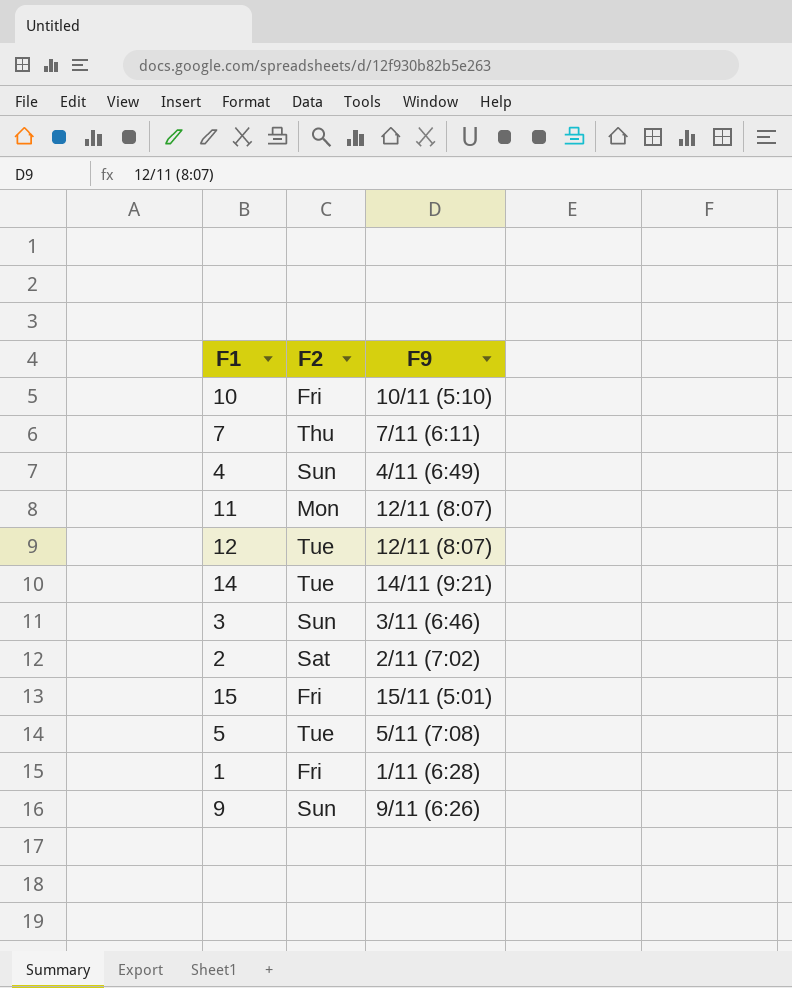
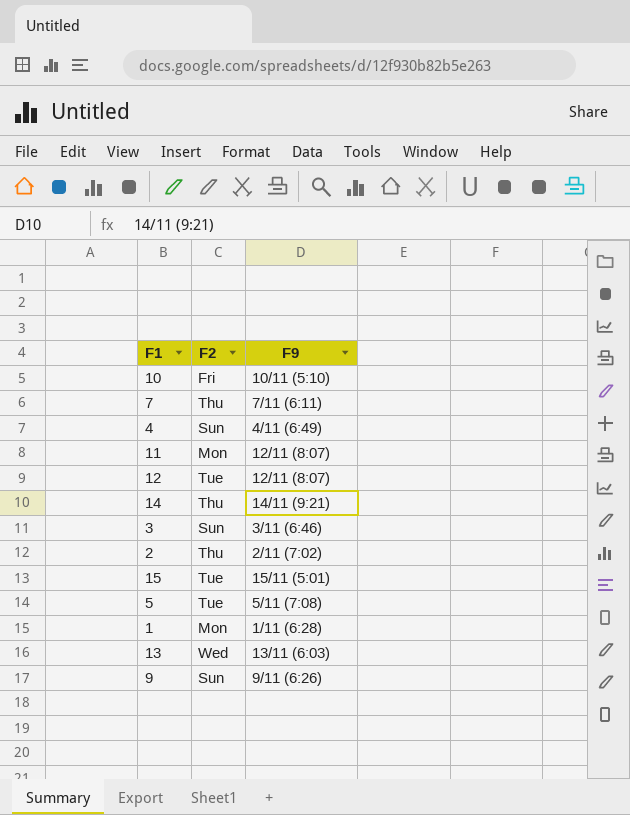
14 | F2: Tue -> Thu
2 | F2: Sat -> Thu
15 | F2: Fri -> Tue
1 | F2: Fri -> Mon
row 13: none -> Wed | 13/11 (6:03)

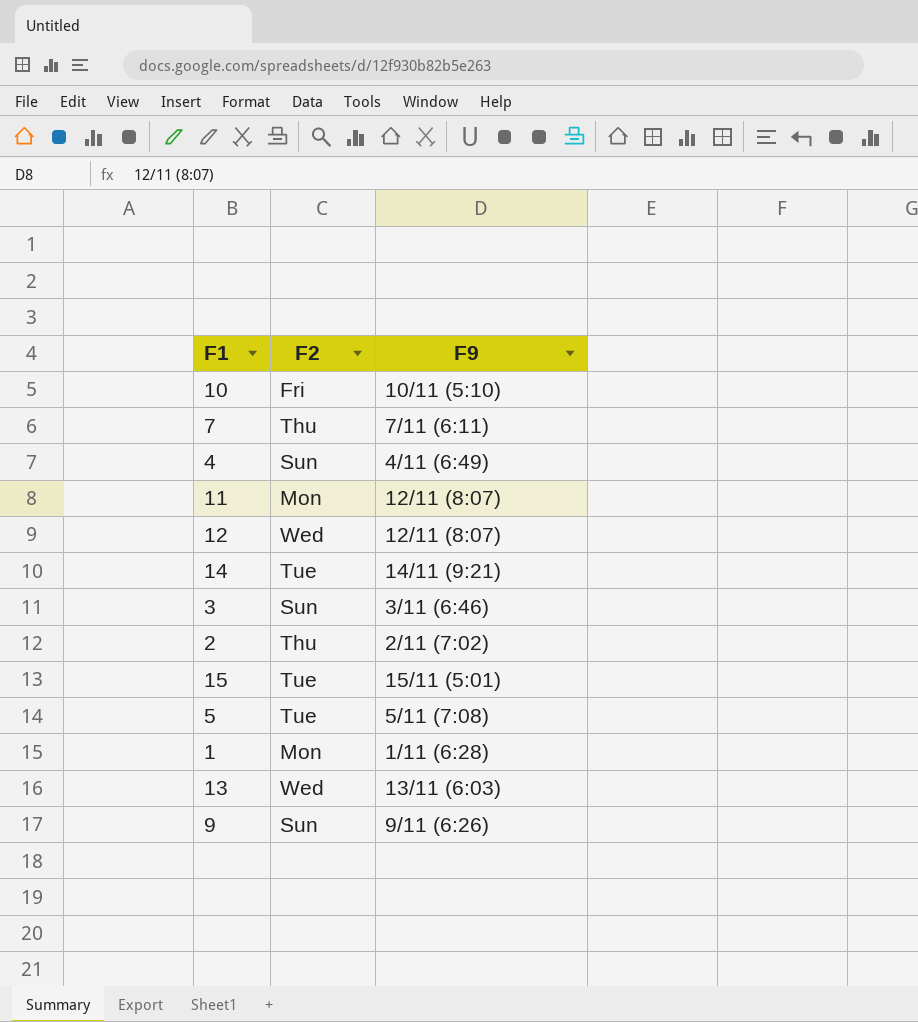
12 | F2: Tue -> Wed
14 | F2: Thu -> Tue

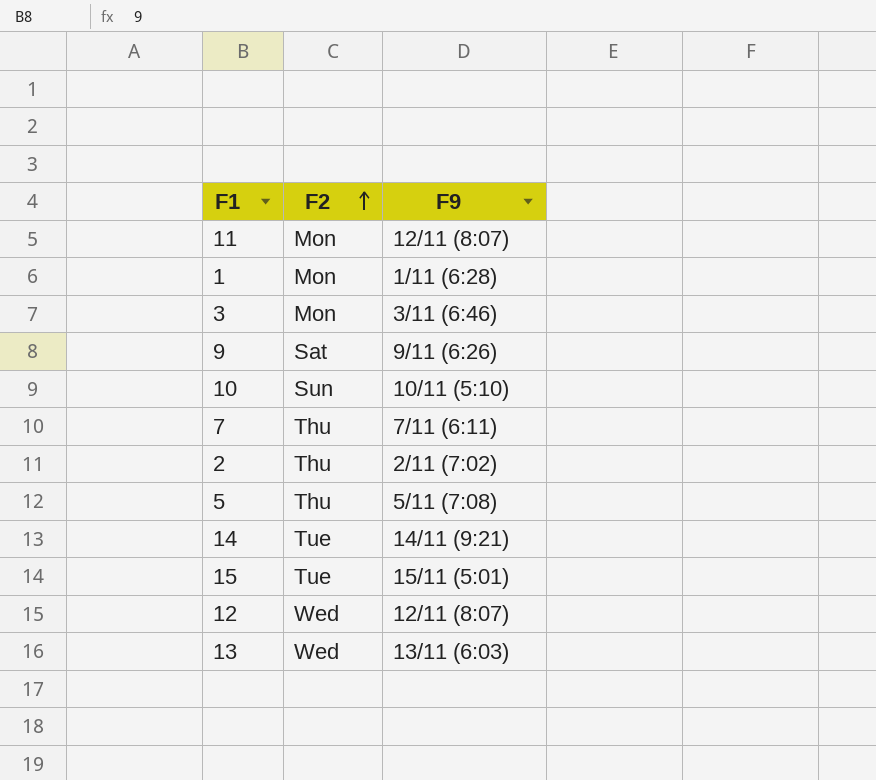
row order: none -> F2 ascending
row 4: Sun | 4/11 (6:49) -> none
3 | F2: Sun -> Mon
9 | F2: Sun -> Sat
10 | F2: Fri -> Sun
5 | F2: Tue -> Thu

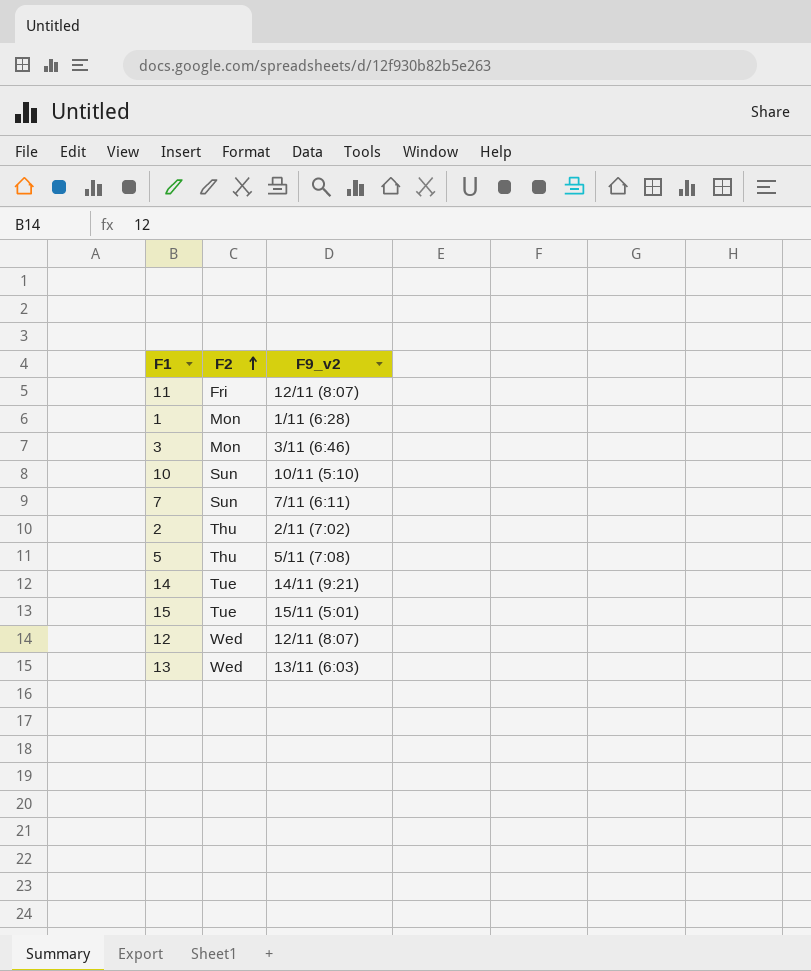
column name: F9 -> F9_v2
row 9: Sat | 9/11 (6:26) -> none
11 | F2: Mon -> Fri
7 | F2: Thu -> Sun

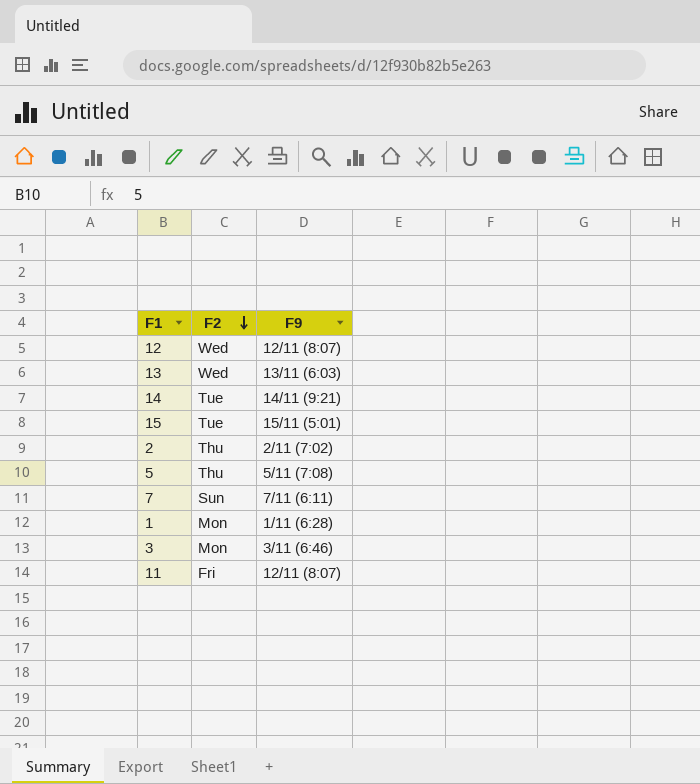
row order: F2 ascending -> F2 descending
column name: F9_v2 -> F9
row 10: Sun | 10/11 (5:10) -> none

